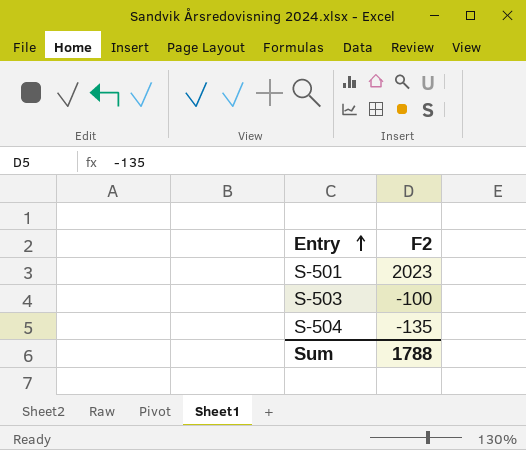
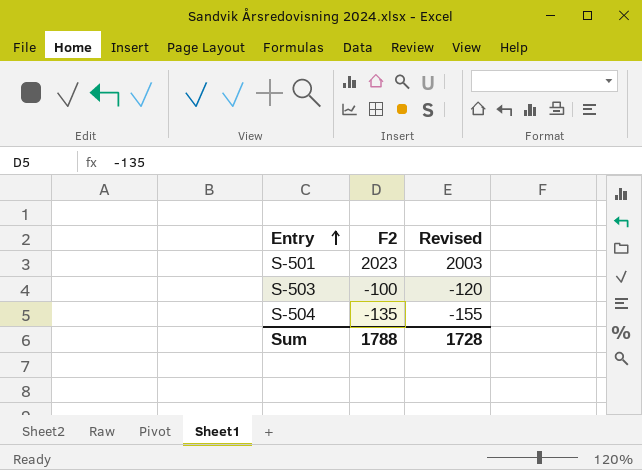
column Revised | formula: none -> [F2] - 20

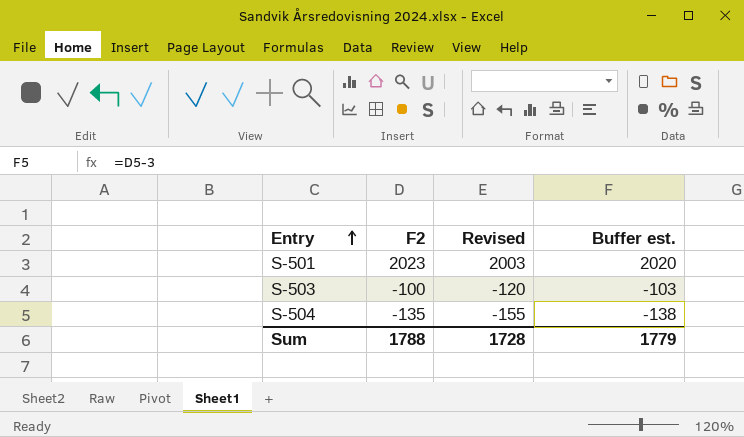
column Buffer est. | formula: none -> [F2] - 3

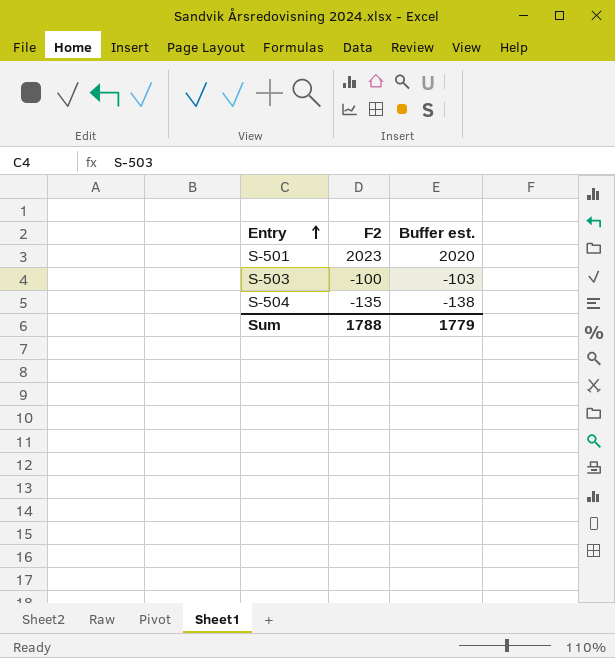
column Revised | formula: [F2] - 20 -> none

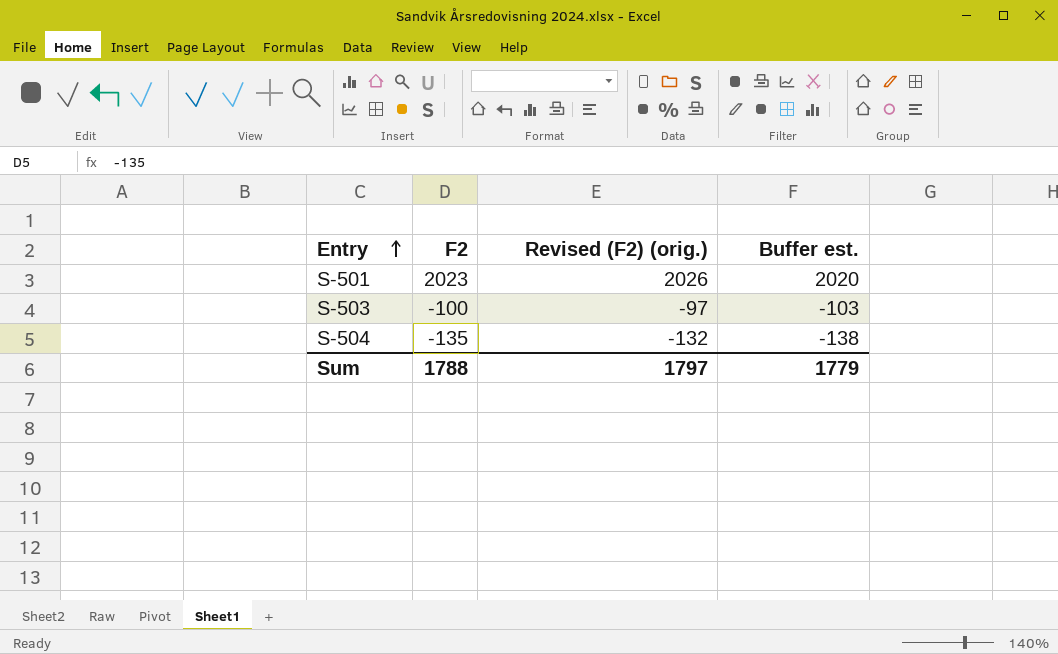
column Revised (F2) (orig.) | formula: none -> [F2] + 3

